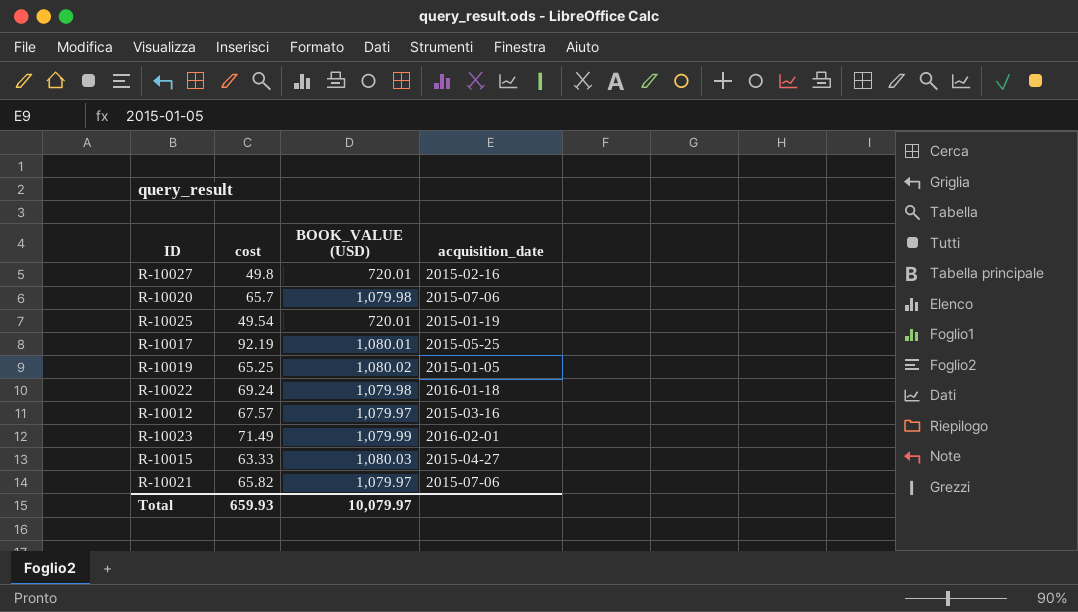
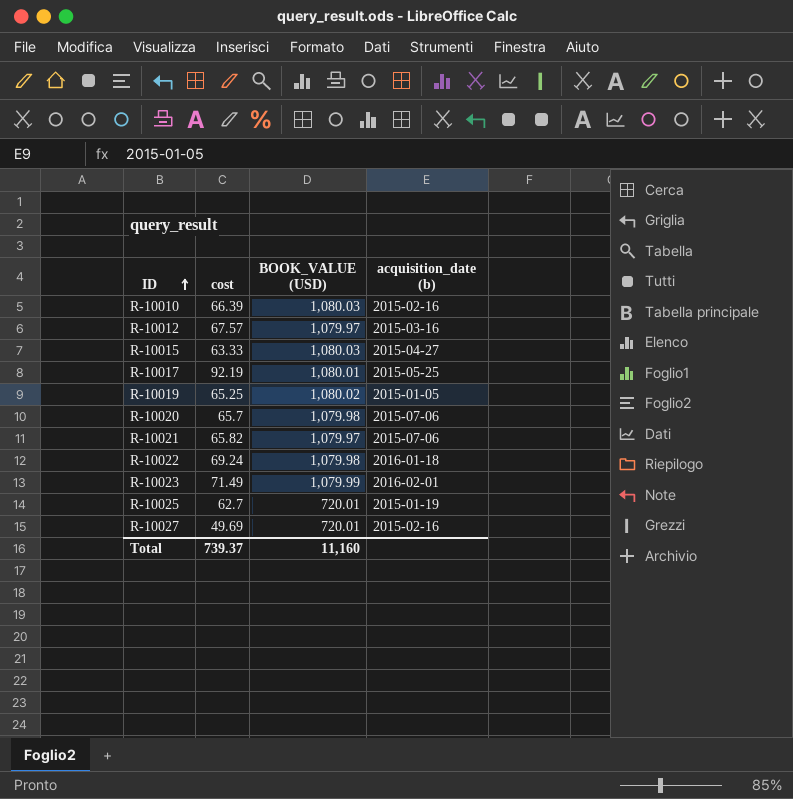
row order: none -> ID ascending
column name: acquisition_date -> acquisition_date (b)
row R-10010: none -> 66.39 | 1,080.03 | 2015-02-16
R-10025 | cost: 49.54 -> 62.7
R-10027 | cost: 49.8 -> 49.69
Total | cost: 659.93 -> 739.37
Total | BOOK_VALUE (USD): 10,079.97 -> 11,160

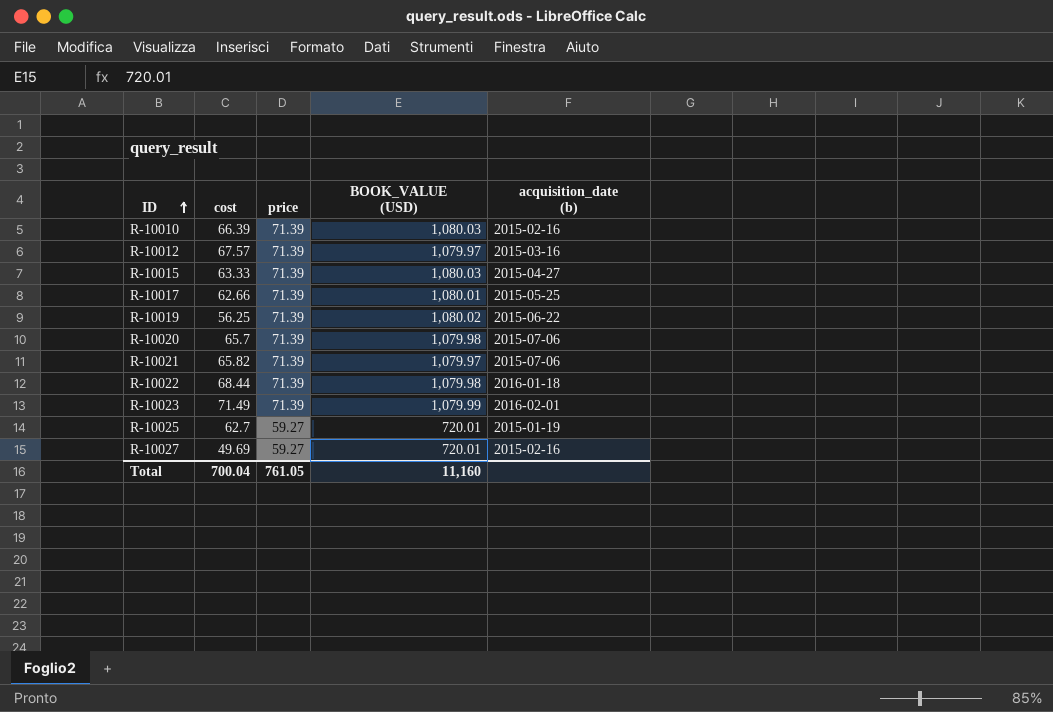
column price | position: none -> 3
R-10017 | cost: 92.19 -> 62.66
R-10019 | cost: 65.25 -> 56.25
R-10019 | acquisition_date (b): 2015-01-05 -> 2015-06-22
R-10022 | cost: 69.24 -> 68.44
Total | cost: 739.37 -> 700.04

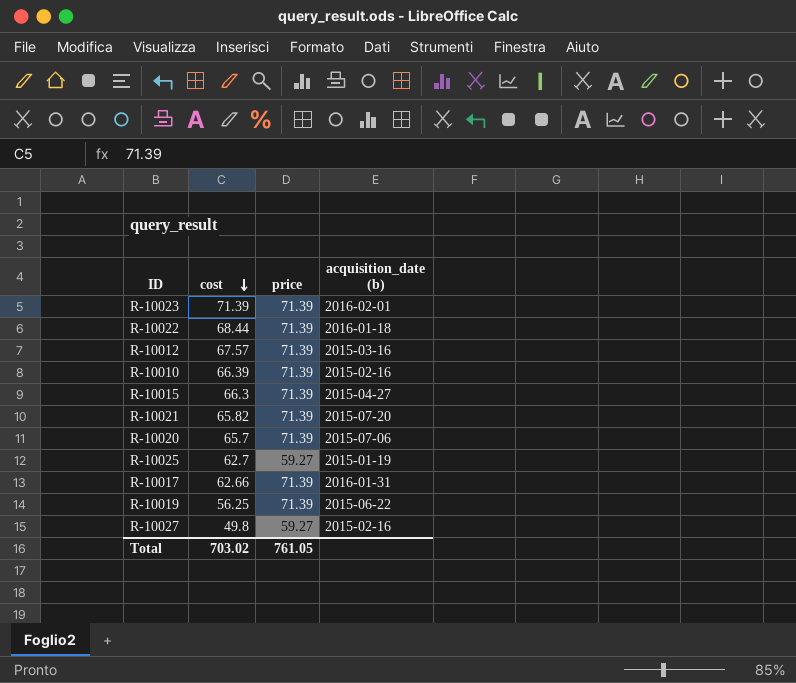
row order: ID ascending -> cost descending
column BOOK_VALUE (USD) | position: 4 -> none
R-10023 | cost: 71.49 -> 71.39
R-10015 | cost: 63.33 -> 66.3
R-10021 | acquisition_date (b): 2015-07-06 -> 2015-07-20
R-10017 | acquisition_date (b): 2015-05-25 -> 2016-01-31
R-10027 | cost: 49.69 -> 49.8
Total | cost: 700.04 -> 703.02

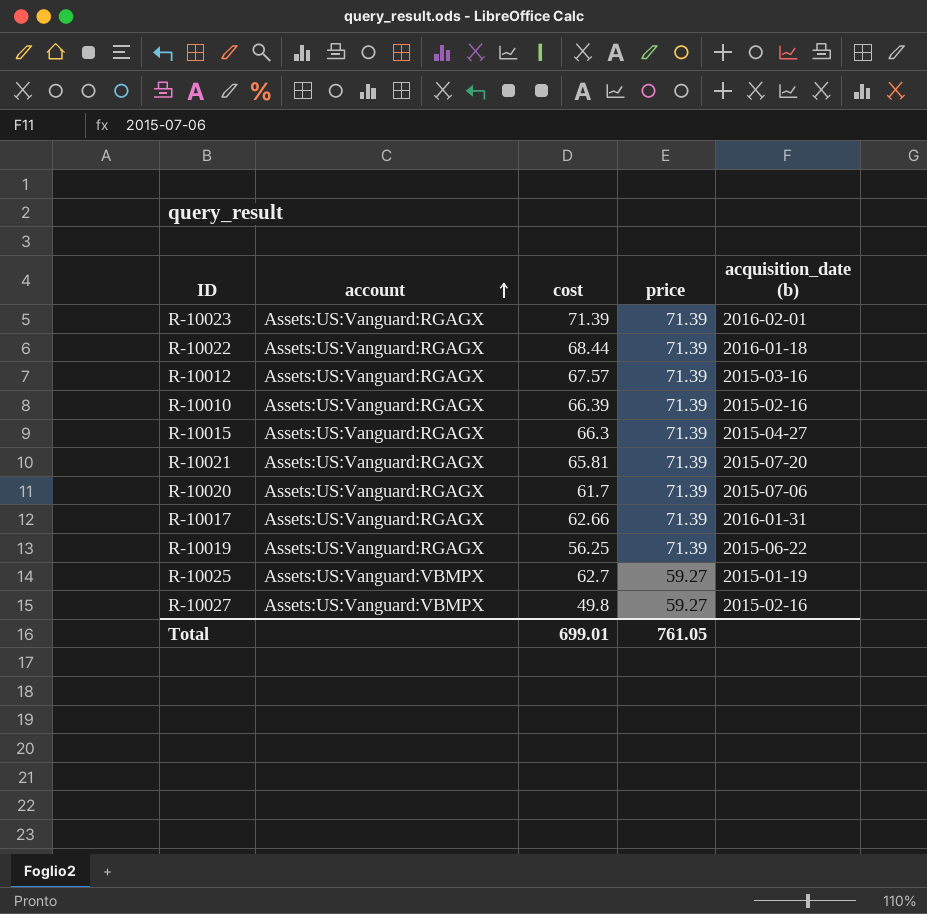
row order: cost descending -> account ascending
column account | position: none -> 2
R-10021 | cost: 65.82 -> 65.81
R-10020 | cost: 65.7 -> 61.7
Total | cost: 703.02 -> 699.01

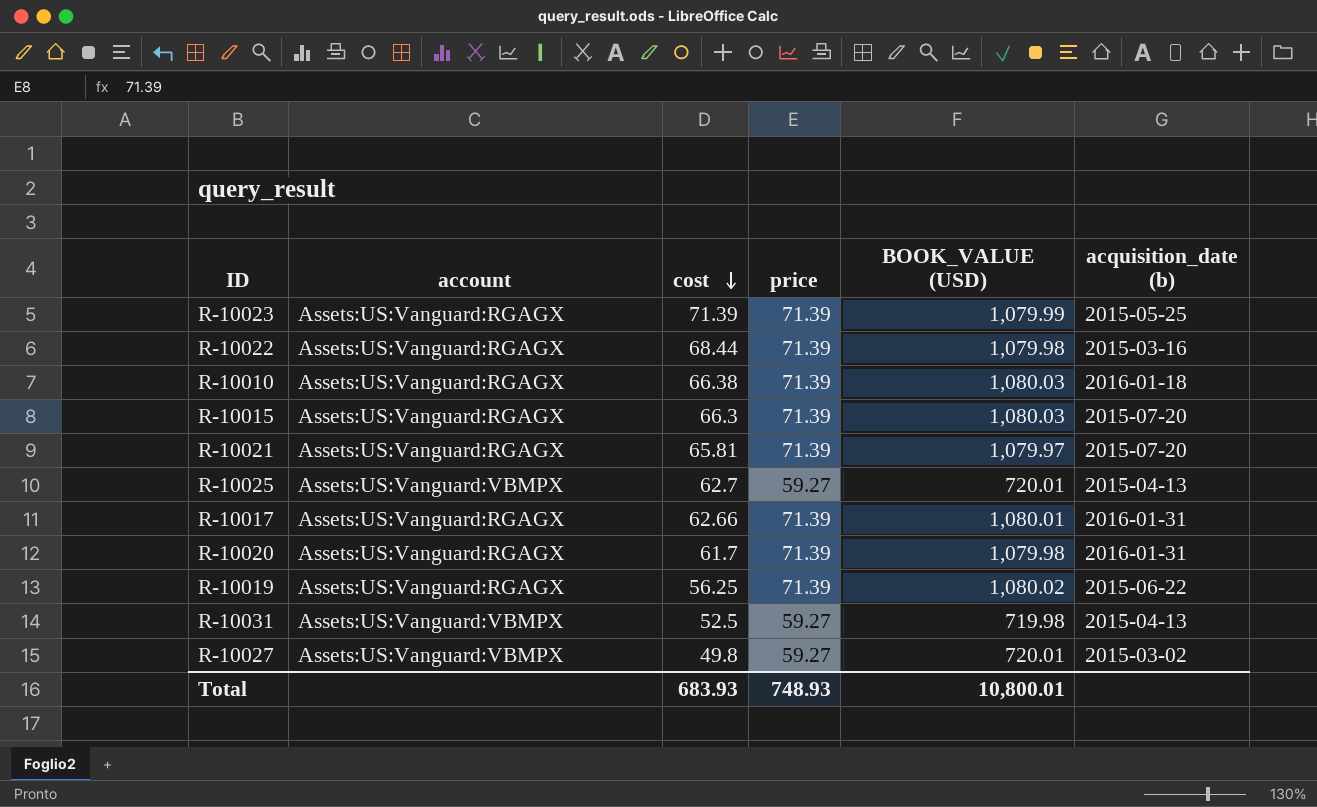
row order: account ascending -> cost descending
column BOOK_VALUE (USD) | position: none -> 5
row R-10012: Assets:US:Vanguard:RGAGX | 67.57 | 71.39 | 2015-03-16 -> none
R-10023 | acquisition_date (b): 2016-02-01 -> 2015-05-25
R-10022 | acquisition_date (b): 2016-01-18 -> 2015-03-16
R-10010 | cost: 66.39 -> 66.38
R-10010 | acquisition_date (b): 2015-02-16 -> 2016-01-18
R-10015 | acquisition_date (b): 2015-04-27 -> 2015-07-20
R-10025 | acquisition_date (b): 2015-01-19 -> 2015-04-13
R-10020 | acquisition_date (b): 2015-07-06 -> 2016-01-31
row R-10031: none -> Assets:US:Vanguard:VBMPX | 52.5 | 59.27 | 719.98 | 2015-04-13
R-10027 | acquisition_date (b): 2015-02-16 -> 2015-03-02
Total | cost: 699.01 -> 683.93
Total | price: 761.05 -> 748.93

